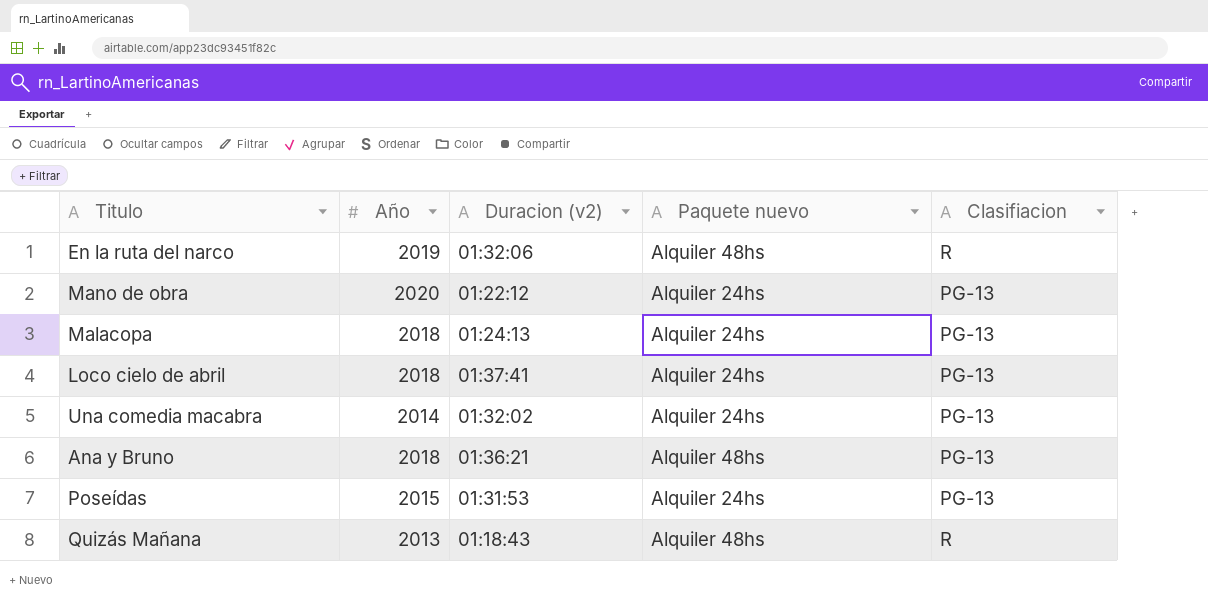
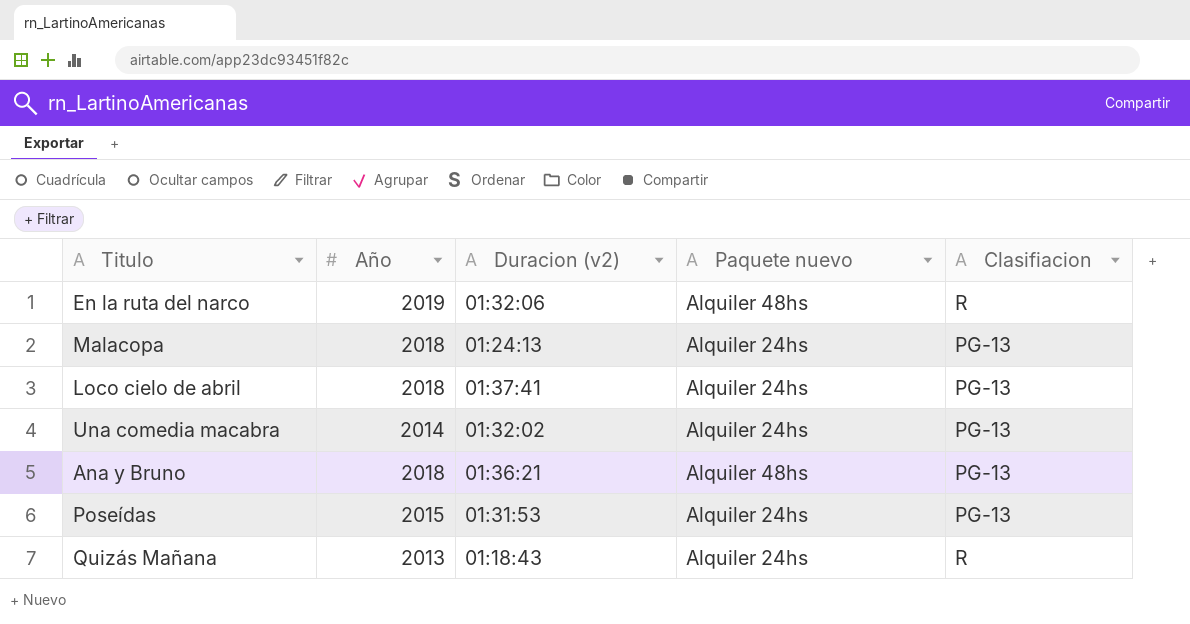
row Mano de obra: 2020 | 01:22:12 | Alquiler 24hs | PG-13 -> none
Quizás Mañana | Paquete nuevo: Alquiler 48hs -> Alquiler 24hs

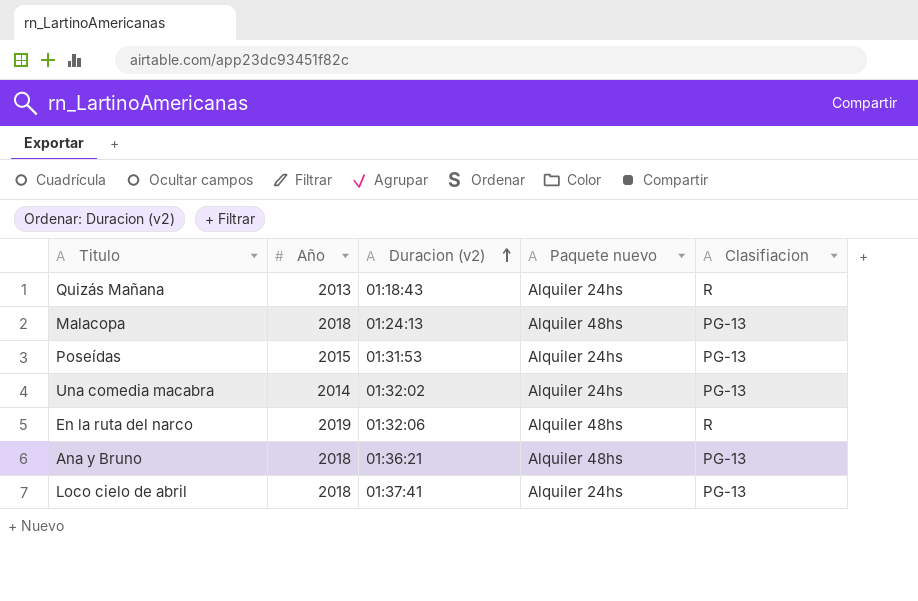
row order: none -> Duracion (v2) ascending
Malacopa | Paquete nuevo: Alquiler 24hs -> Alquiler 48hs

